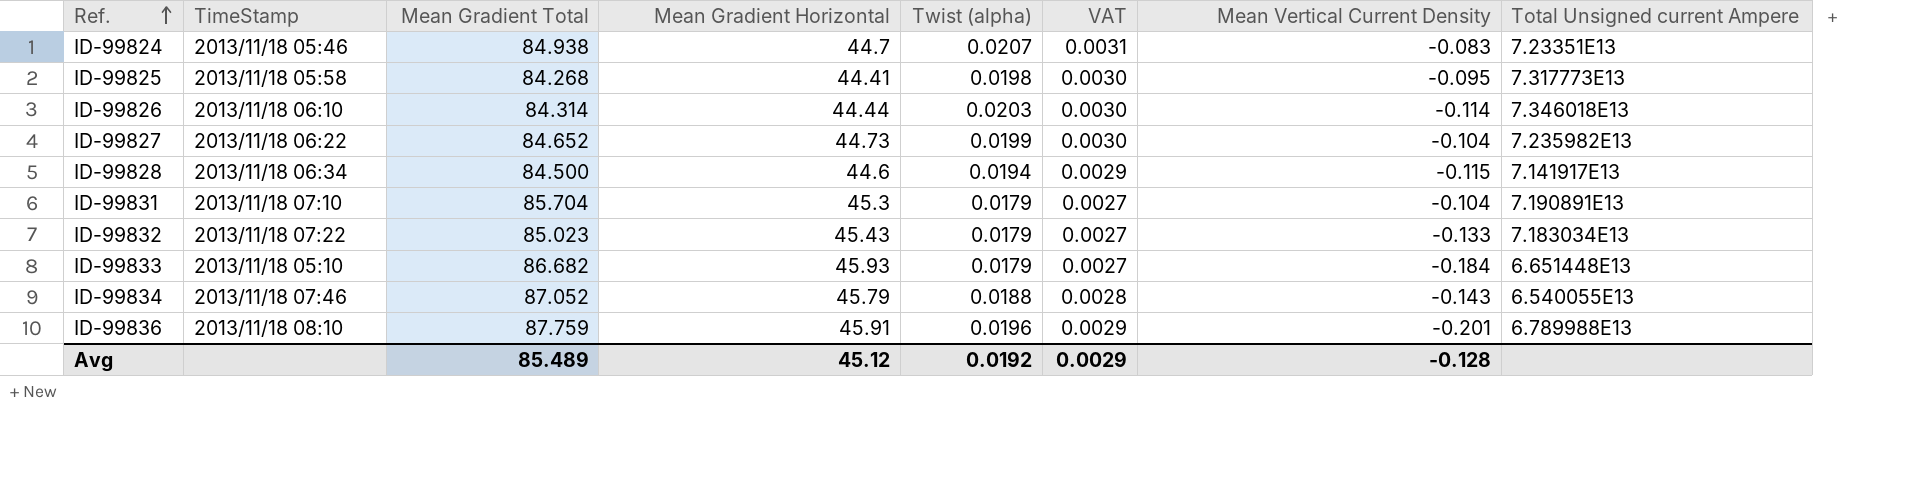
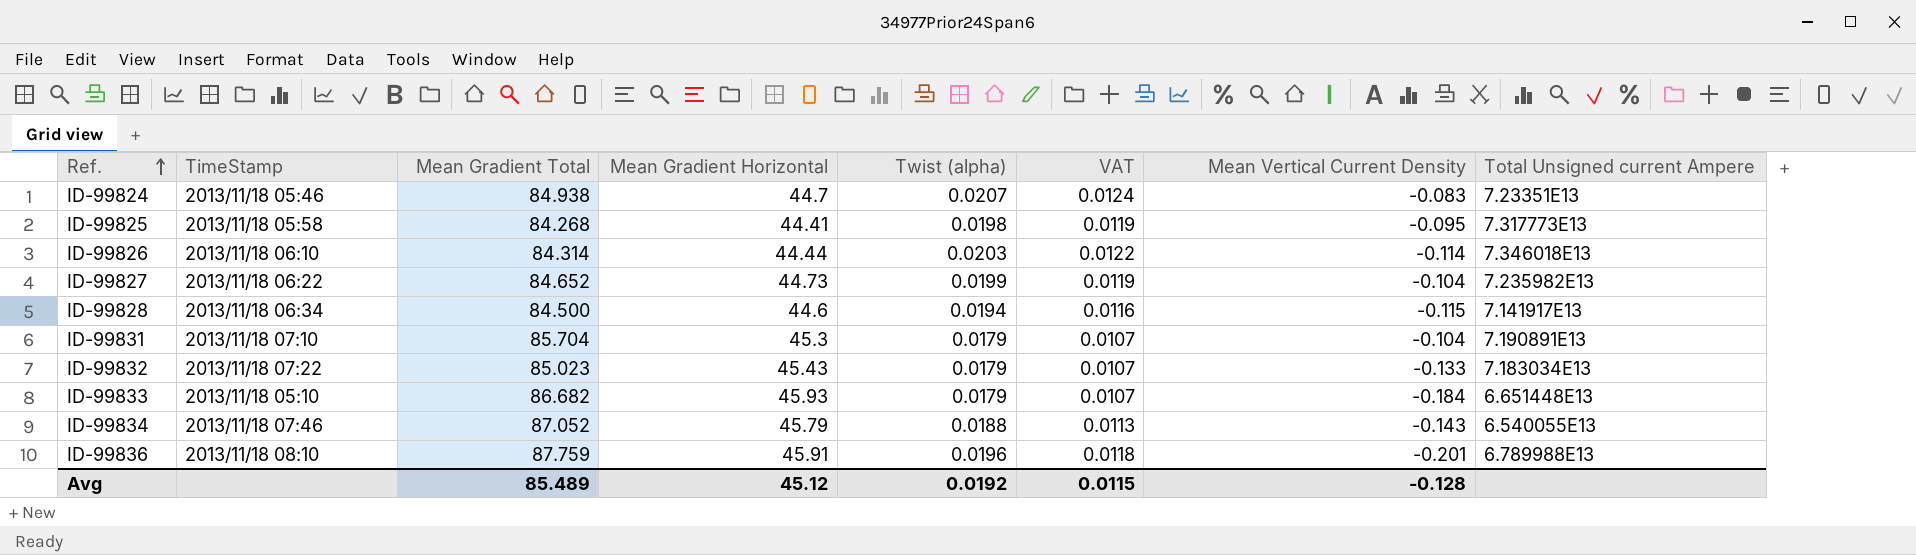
column VAT | formula: [Twist (alpha)] * 0.15 -> [Twist (alpha)] * 0.6
Avg | VAT: 0.0029 -> 0.0115

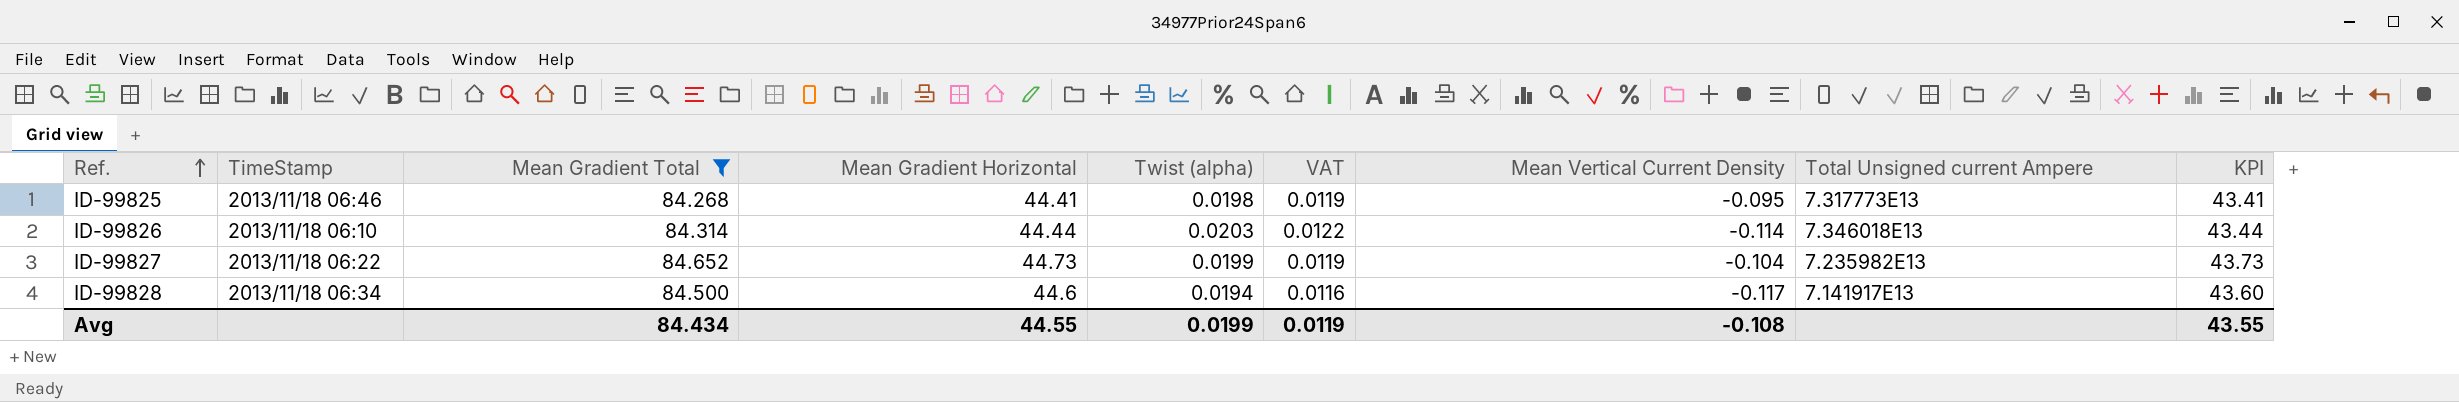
filter: none -> Mean Gradient Total <= 84.652
column KPI | formula: none -> [Mean Gradient Horizontal] - 1
ID-99825 | TimeStamp: 2013/11/18 05:58 -> 2013/11/18 06:46
ID-99828 | Mean Vertical Current Density: -0.115 -> -0.117
Avg | Mean Gradient Total: 85.489 -> 84.434
Avg | Mean Gradient Horizontal: 45.12 -> 44.55
Avg | Twist (alpha): 0.0192 -> 0.0199
Avg | VAT: 0.0115 -> 0.0119
Avg | Mean Vertical Current Density: -0.128 -> -0.108

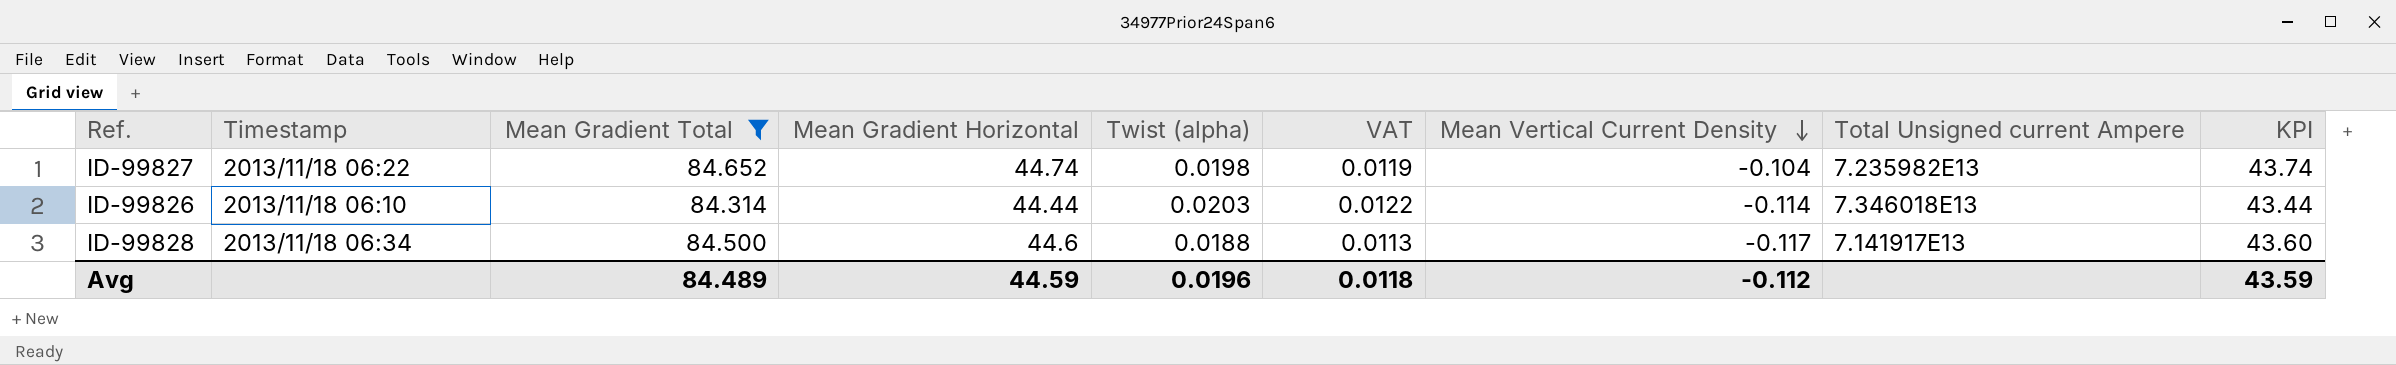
row order: Ref. ascending -> Mean Vertical Current Density descending
column name: TimeStamp -> Timestamp
row ID-99825: 2013/11/18 06:46 | 84.268 | 44.41 | 0.0198 | 0.0119 | -0.095 | 7.317773E13 | 43.41 -> none
ID-99827 | Mean Gradient Horizontal: 44.73 -> 44.74
ID-99827 | Twist (alpha): 0.0199 -> 0.0198
ID-99827 | KPI: 43.73 -> 43.74
ID-99828 | Twist (alpha): 0.0194 -> 0.0188
ID-99828 | VAT: 0.0116 -> 0.0113
Avg | Mean Gradient Total: 84.434 -> 84.489
Avg | Mean Gradient Horizontal: 44.55 -> 44.59
Avg | Twist (alpha): 0.0199 -> 0.0196
Avg | VAT: 0.0119 -> 0.0118
Avg | Mean Vertical Current Density: -0.108 -> -0.112
Avg | KPI: 43.55 -> 43.59

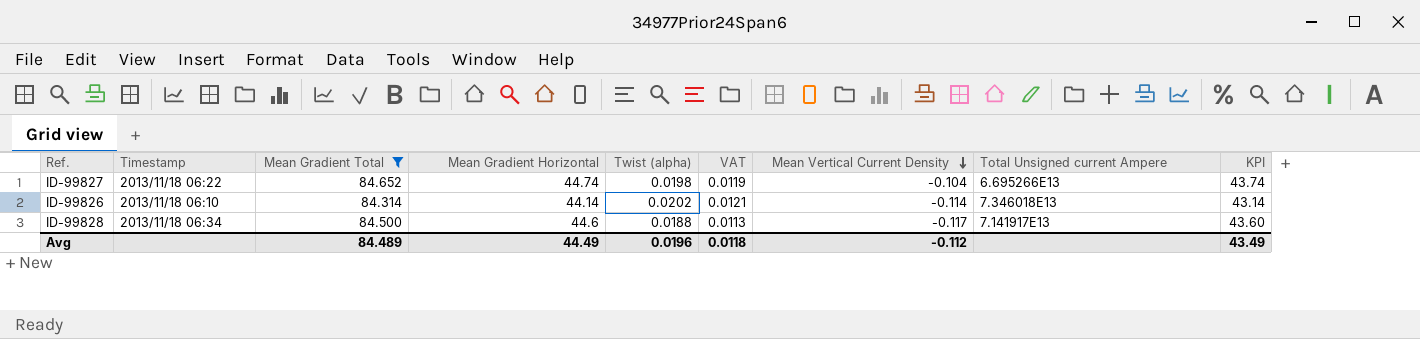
ID-99827 | Total Unsigned current Ampere: 7.235982E13 -> 6.695266E13
ID-99826 | Mean Gradient Horizontal: 44.44 -> 44.14
ID-99826 | Twist (alpha): 0.0203 -> 0.0202
ID-99826 | VAT: 0.0122 -> 0.0121
ID-99826 | KPI: 43.44 -> 43.14
Avg | Mean Gradient Horizontal: 44.59 -> 44.49
Avg | KPI: 43.59 -> 43.49

